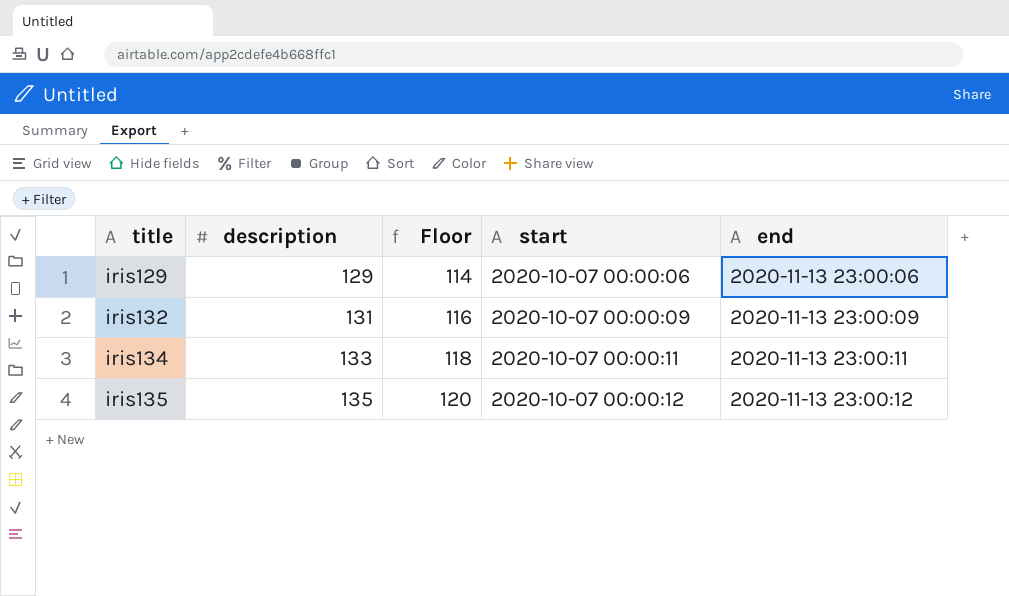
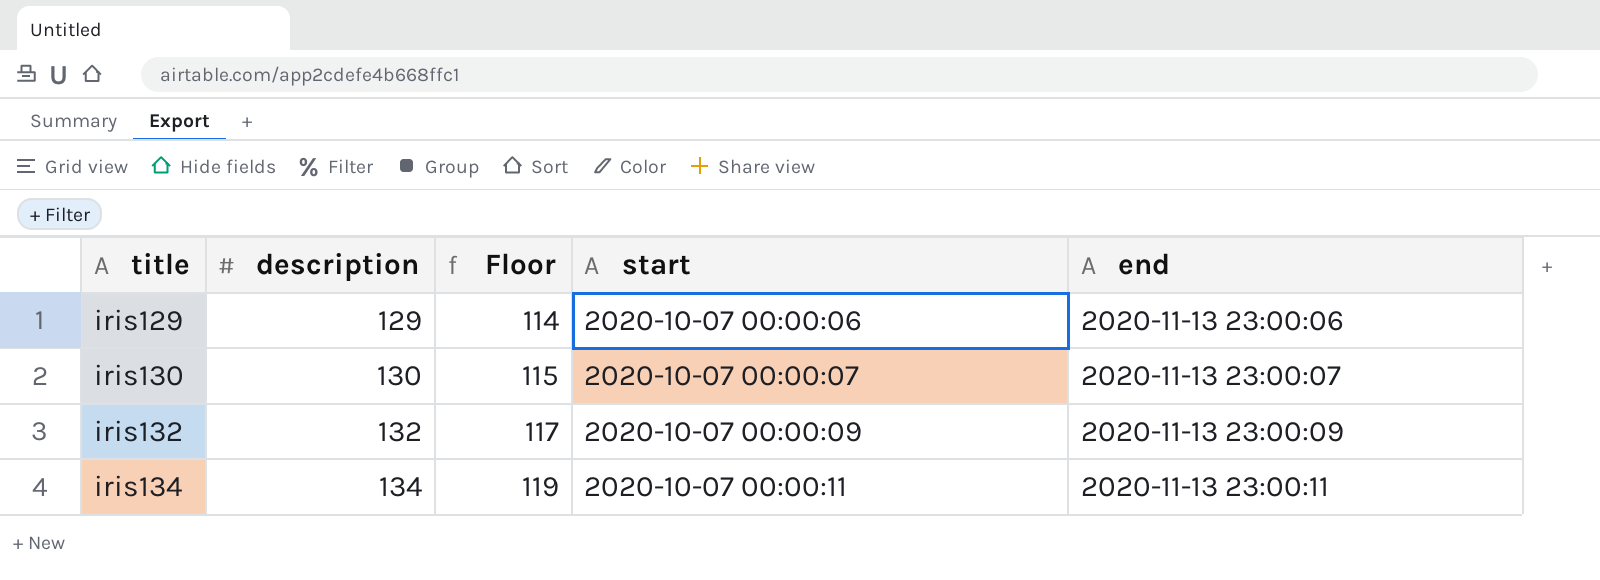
row iris135: 135 | 120 | 2020-10-07 00:00:12 | 2020-11-13 23:00:12 -> none
row iris130: none -> 130 | 115 | 2020-10-07 00:00:07 | 2020-11-13 23:00:07
iris132 | description: 131 -> 132
iris132 | Floor: 116 -> 117
iris134 | description: 133 -> 134
iris134 | Floor: 118 -> 119

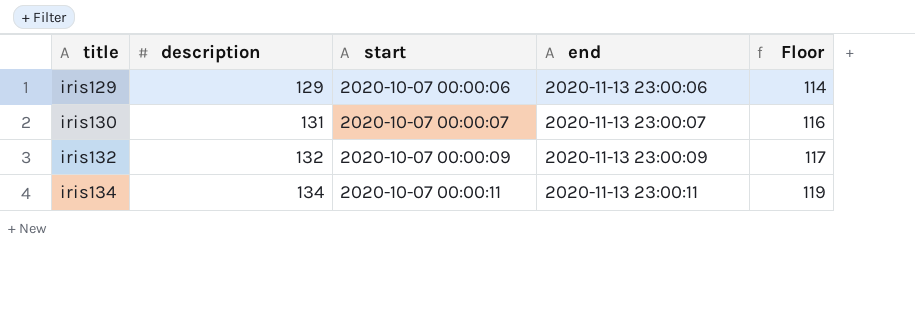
column Floor | position: 3 -> 5
iris130 | description: 130 -> 131
iris130 | Floor: 115 -> 116

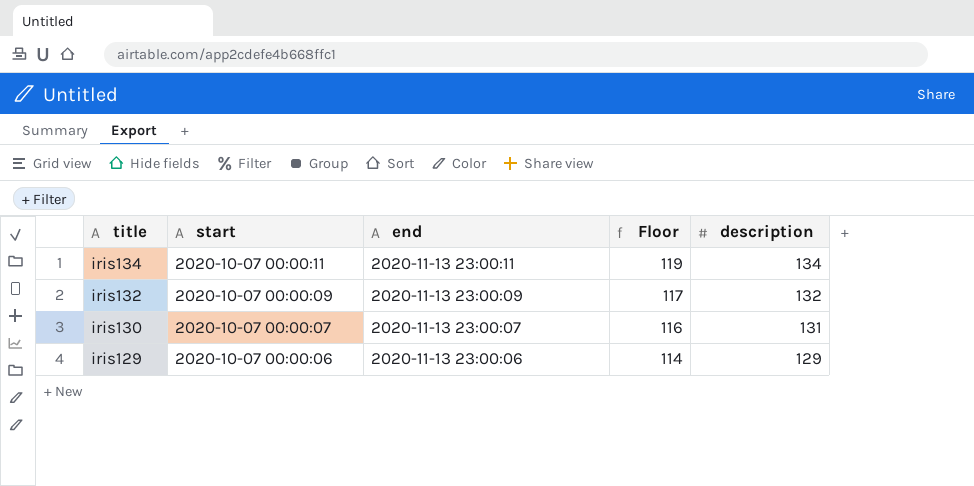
row order: title ascending -> title descending
column description | position: 2 -> 5

